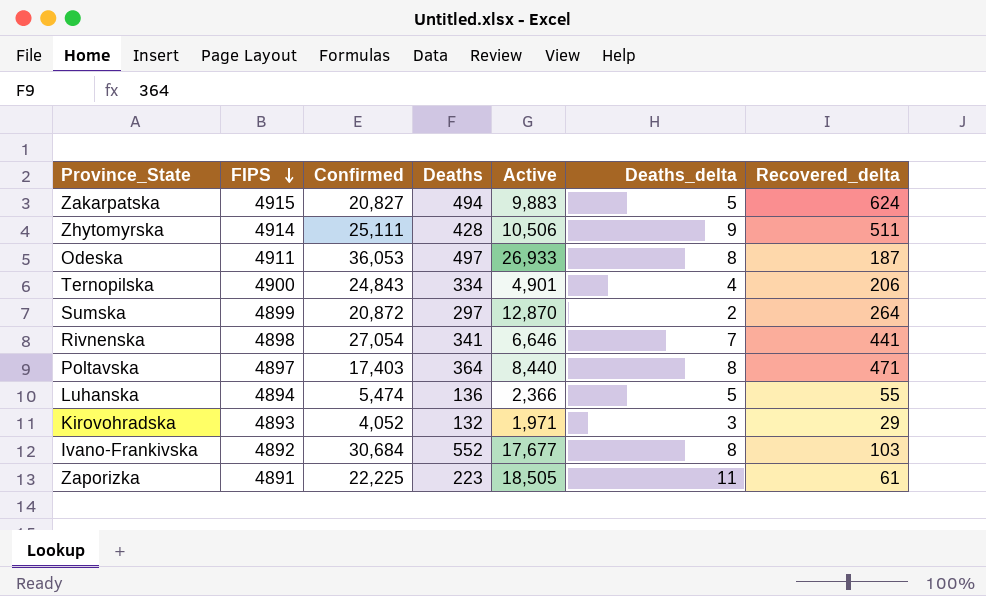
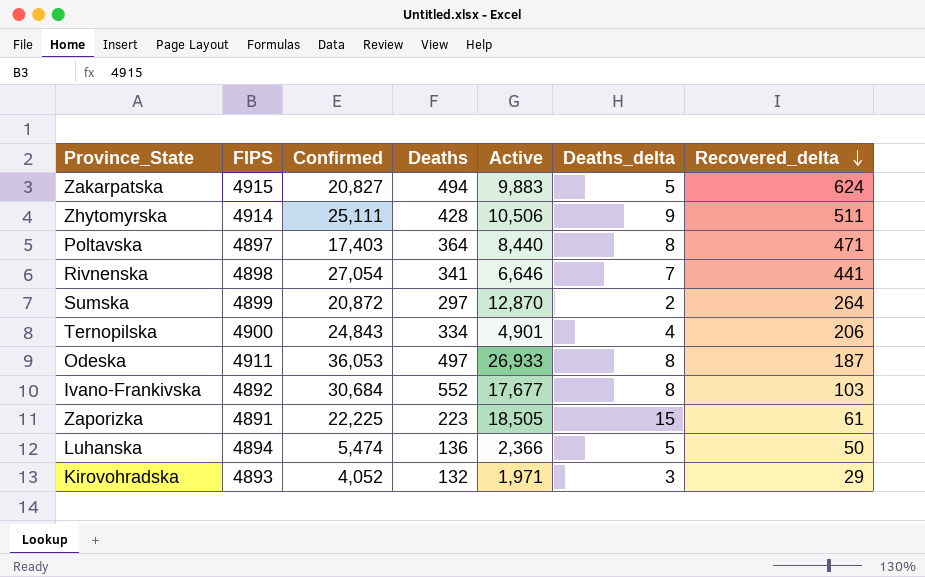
row order: FIPS descending -> Recovered_delta descending
Zaporizka | Deaths_delta: 11 -> 15
Luhanska | Recovered_delta: 55 -> 50

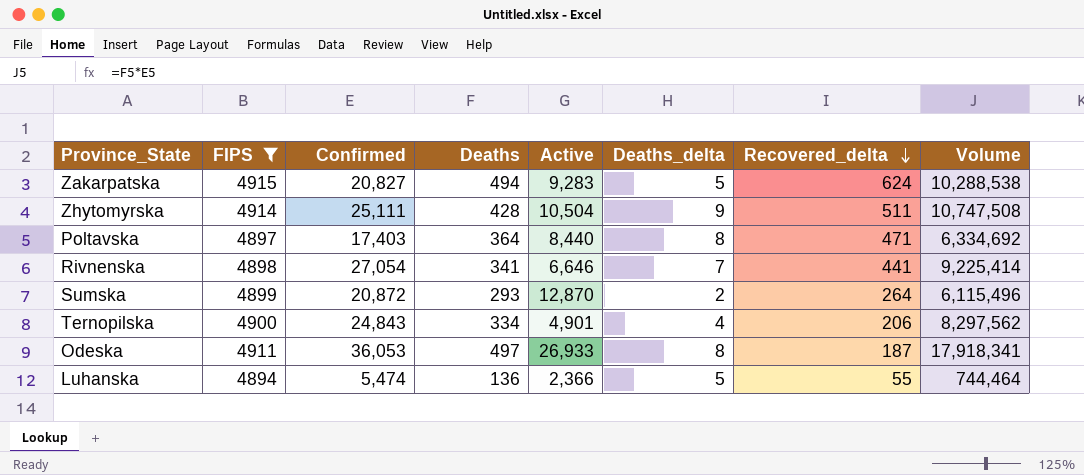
filter: none -> FIPS >= 4894
column Volume | formula: none -> [Confirmed] * [Deaths]
Zakarpatska | Active: 9,883 -> 9,283
Zhytomyrskа | Active: 10,506 -> 10,504
Sumska | Deaths: 297 -> 293
Luhanska | Recovered_delta: 50 -> 55

